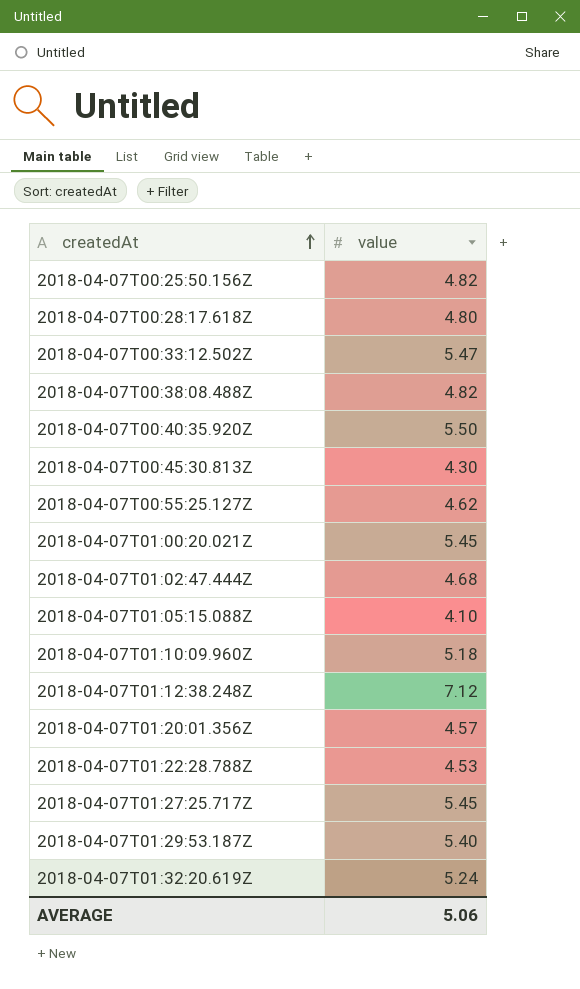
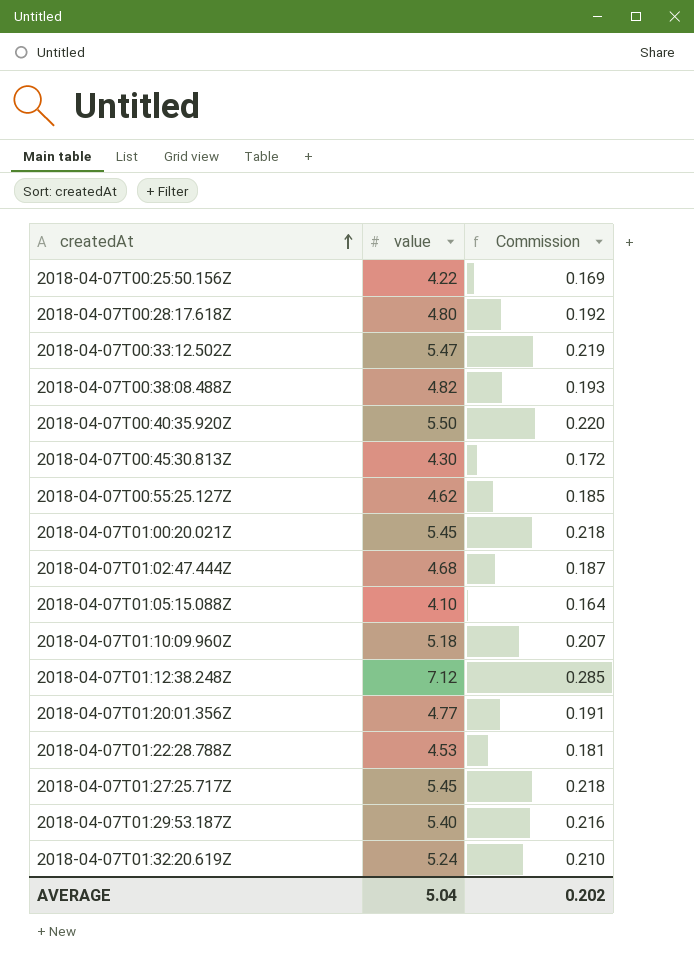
column Commission | formula: none -> [value] * 0.04
2018-04-07T00:25:50.156Z | value: 4.82 -> 4.22
2018-04-07T01:20:01.356Z | value: 4.57 -> 4.77
AVERAGE | value: 5.06 -> 5.04

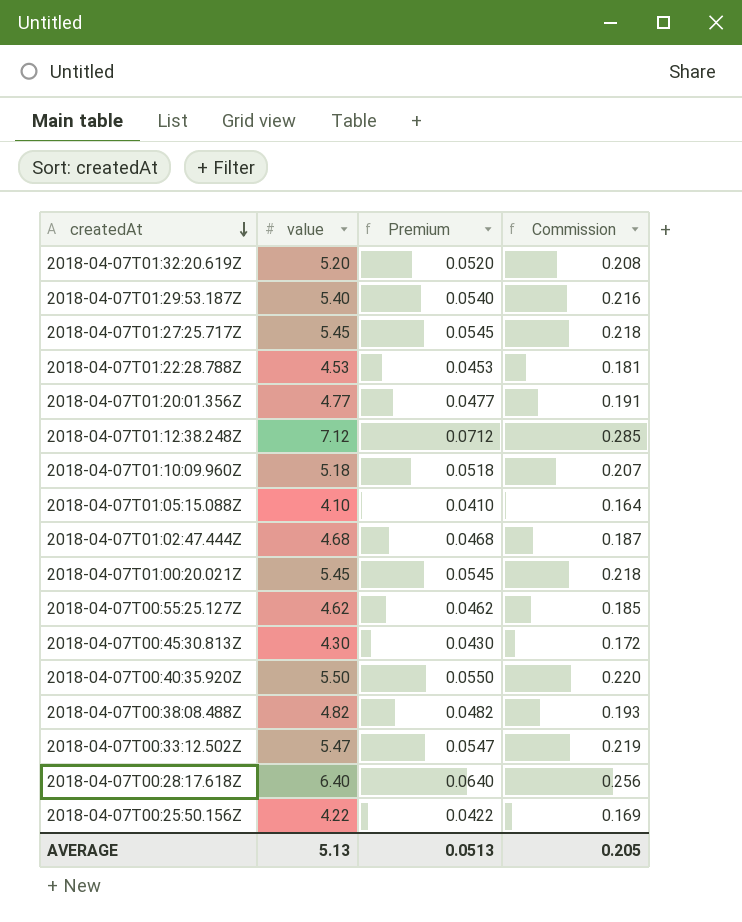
row order: createdAt ascending -> createdAt descending
column Premium | formula: none -> [value] * 0.01
2018-04-07T01:32:20.619Z | value: 5.24 -> 5.20
2018-04-07T01:32:20.619Z | Commission: 0.210 -> 0.208
2018-04-07T00:28:17.618Z | value: 4.80 -> 6.40
2018-04-07T00:28:17.618Z | Commission: 0.192 -> 0.256
AVERAGE | value: 5.04 -> 5.13
AVERAGE | Commission: 0.202 -> 0.205

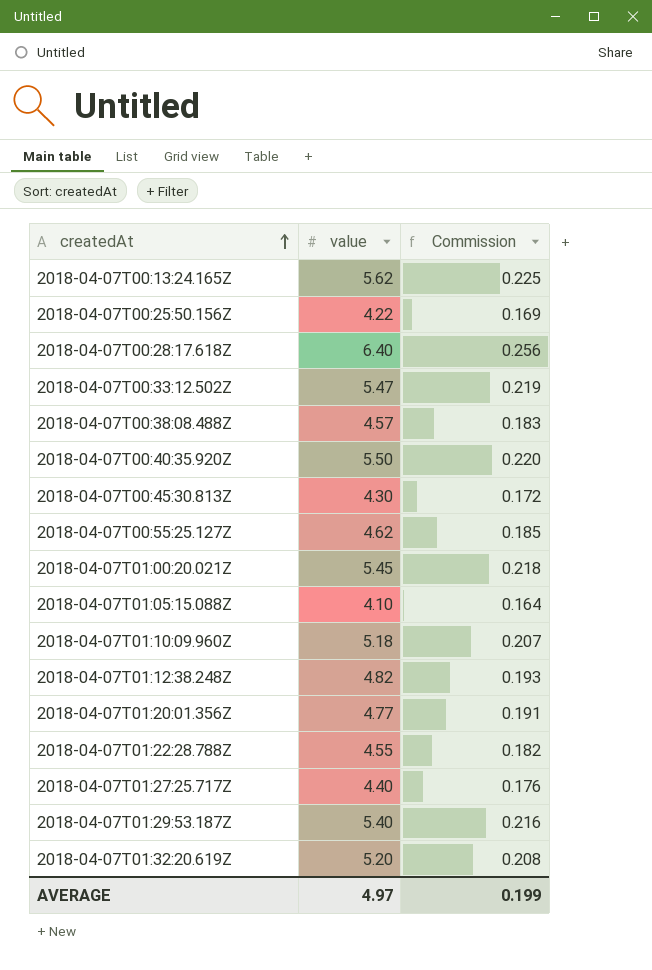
row order: createdAt descending -> createdAt ascending
column Premium | formula: [value] * 0.01 -> none
row 2018-04-07T01:02:47.444Z: 4.68 | 0.0468 | 0.187 -> none
row 2018-04-07T00:13:24.165Z: none -> 5.62 | 0.225
2018-04-07T00:38:08.488Z | value: 4.82 -> 4.57
2018-04-07T00:38:08.488Z | Commission: 0.193 -> 0.183
2018-04-07T01:12:38.248Z | value: 7.12 -> 4.82
2018-04-07T01:12:38.248Z | Commission: 0.285 -> 0.193
2018-04-07T01:22:28.788Z | value: 4.53 -> 4.55
2018-04-07T01:22:28.788Z | Commission: 0.181 -> 0.182
2018-04-07T01:27:25.717Z | value: 5.45 -> 4.40
2018-04-07T01:27:25.717Z | Commission: 0.218 -> 0.176
AVERAGE | value: 5.13 -> 4.97
AVERAGE | Commission: 0.205 -> 0.199

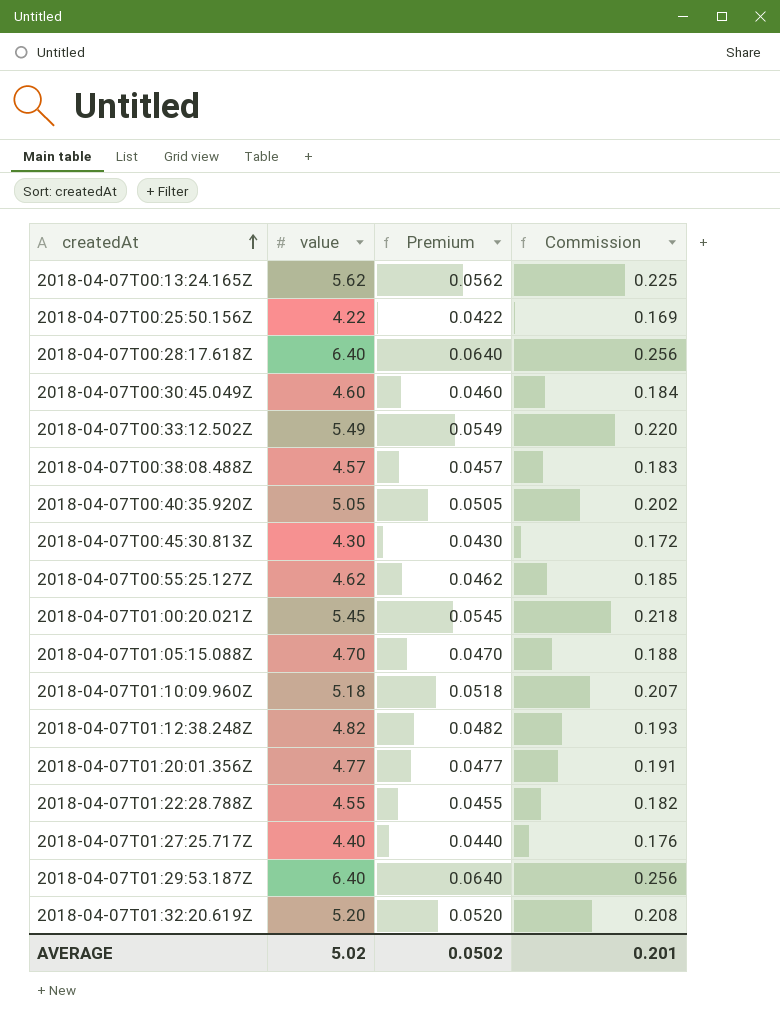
column Premium | formula: none -> [value] * 0.01
row 2018-04-07T00:30:45.049Z: none -> 4.60 | 0.0460 | 0.184
2018-04-07T00:33:12.502Z | value: 5.47 -> 5.49
2018-04-07T00:33:12.502Z | Commission: 0.219 -> 0.220
2018-04-07T00:40:35.920Z | value: 5.50 -> 5.05
2018-04-07T00:40:35.920Z | Commission: 0.220 -> 0.202
2018-04-07T01:05:15.088Z | value: 4.10 -> 4.70
2018-04-07T01:05:15.088Z | Commission: 0.164 -> 0.188
2018-04-07T01:29:53.187Z | value: 5.40 -> 6.40
2018-04-07T01:29:53.187Z | Commission: 0.216 -> 0.256
AVERAGE | value: 4.97 -> 5.02
AVERAGE | Commission: 0.199 -> 0.201

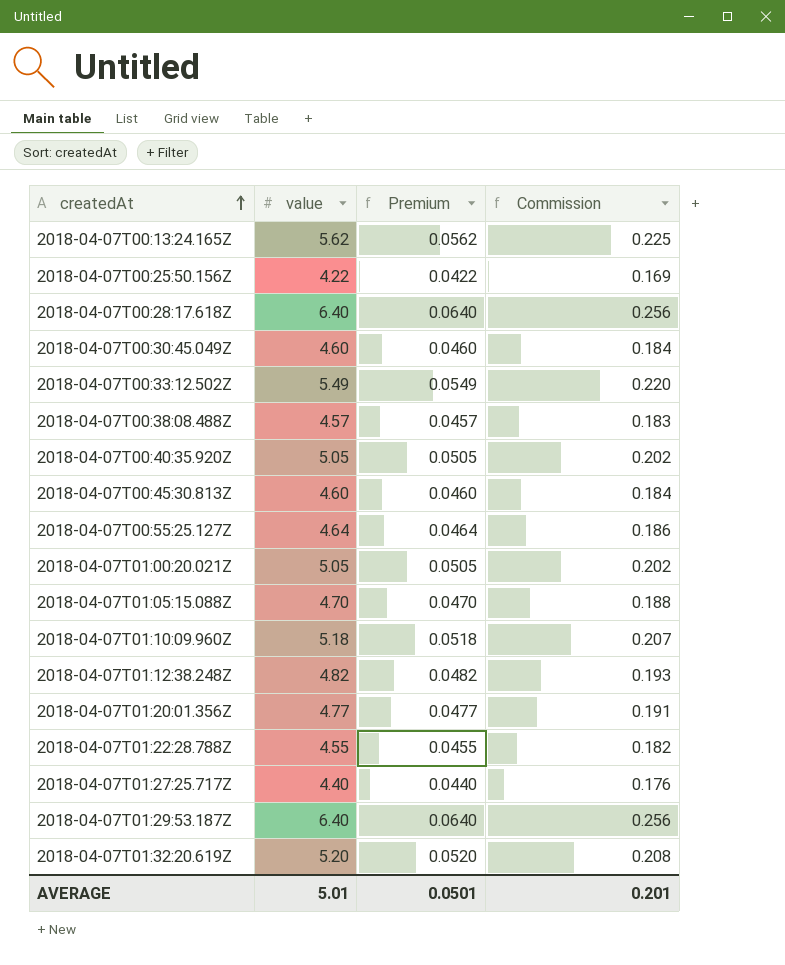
2018-04-07T00:45:30.813Z | value: 4.30 -> 4.60
2018-04-07T00:45:30.813Z | Premium: 0.0430 -> 0.0460
2018-04-07T00:45:30.813Z | Commission: 0.172 -> 0.184
2018-04-07T00:55:25.127Z | value: 4.62 -> 4.64
2018-04-07T00:55:25.127Z | Premium: 0.0462 -> 0.0464
2018-04-07T00:55:25.127Z | Commission: 0.185 -> 0.186
2018-04-07T01:00:20.021Z | value: 5.45 -> 5.05
2018-04-07T01:00:20.021Z | Premium: 0.0545 -> 0.0505
2018-04-07T01:00:20.021Z | Commission: 0.218 -> 0.202
AVERAGE | value: 5.02 -> 5.01
AVERAGE | Premium: 0.0502 -> 0.0501

